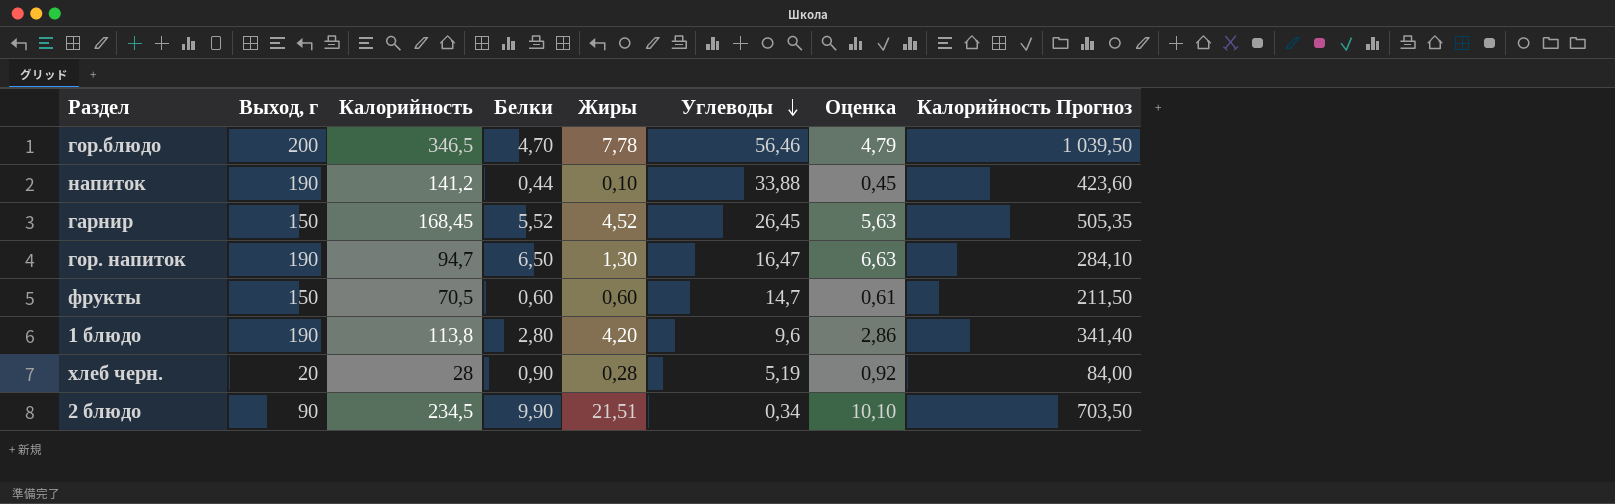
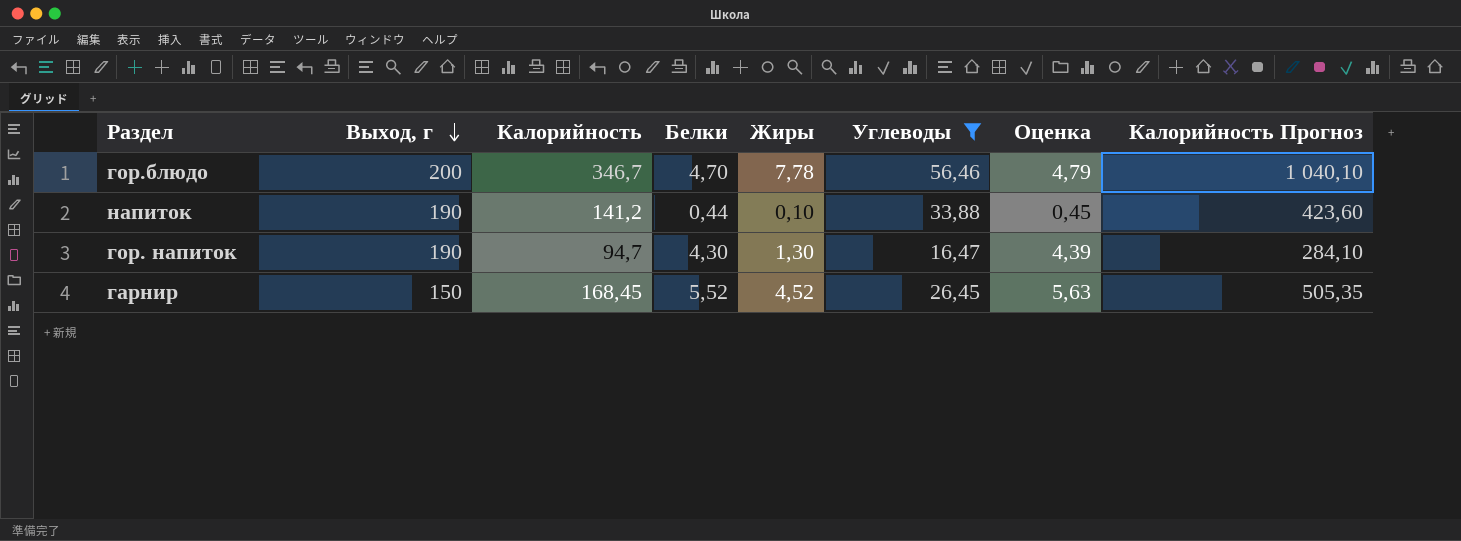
filter: none -> Углеводы >= 16,47
row order: Углеводы descending -> Выход, г descending
гор.блюдо | Калорийность: 346,5 -> 346,7
гор.блюдо | Калорийность Прогноз: 1 039,50 -> 1 040,10
гор. напиток | Белки: 6,50 -> 4,30
гор. напиток | Оценка: 6,63 -> 4,39

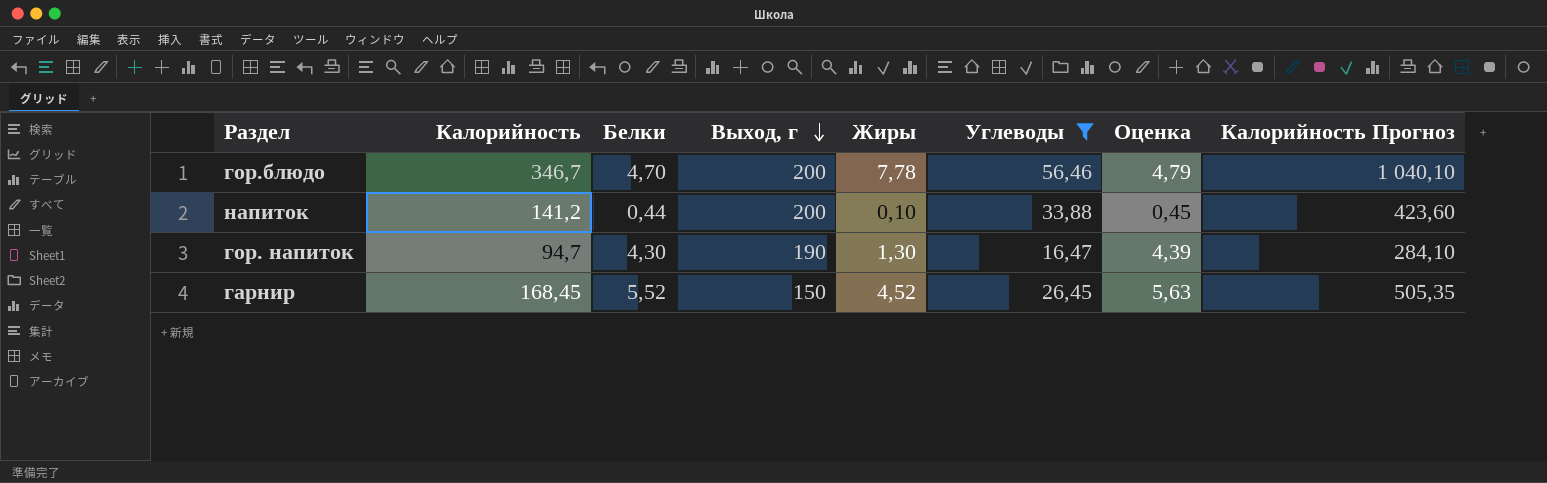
column Выход, г | position: 2 -> 4
напиток | Выход, г: 190 -> 200

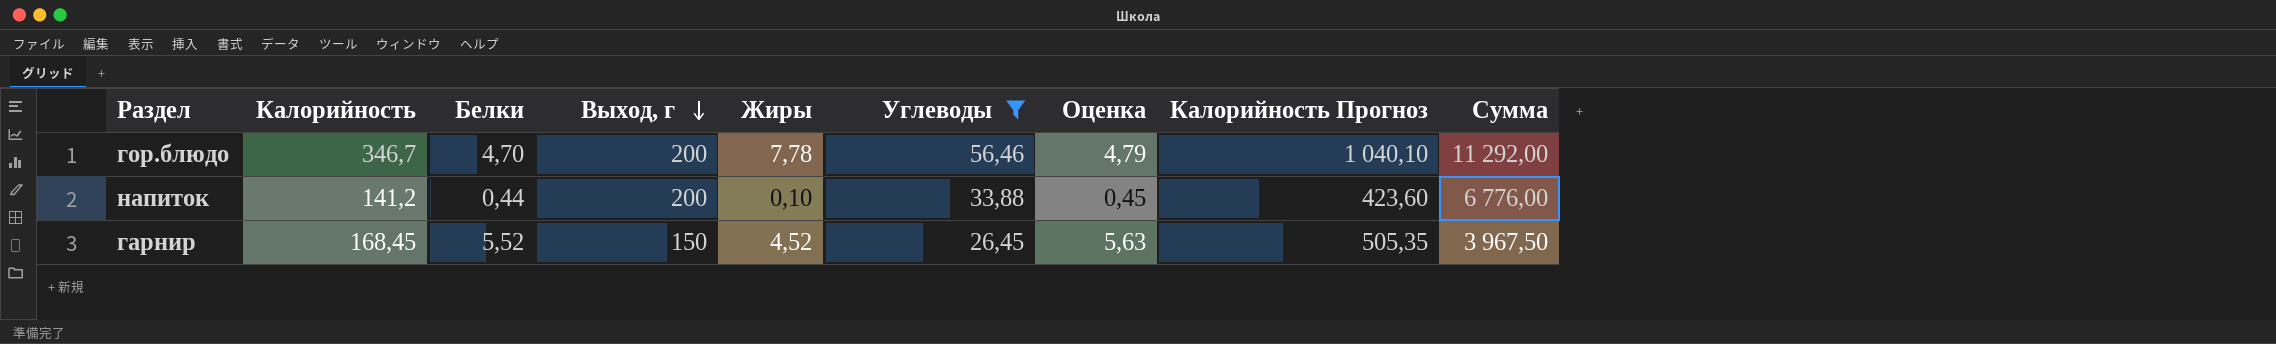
column Сумма | formula: none -> [Выход, г] * [Углеводы]
row гор. напиток: 94,7 | 4,30 | 190 | 1,30 | 16,47 | 4,39 | 284,10 -> none

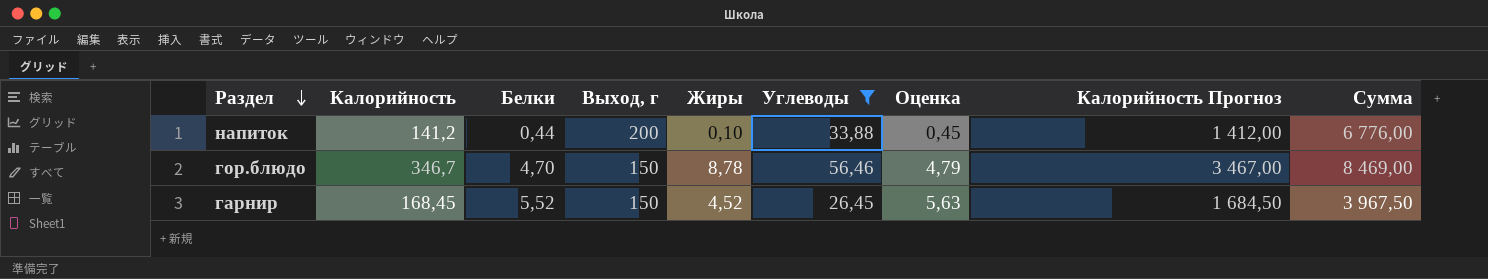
row order: Выход, г descending -> Раздел descending
column Калорийность Прогноз | formula: [Калорийность] * 3 -> [Калорийность] * 10
гор.блюдо | Выход, г: 200 -> 150
гор.блюдо | Жиры: 7,78 -> 8,78
гор.блюдо | Сумма: 11 292,00 -> 8 469,00

